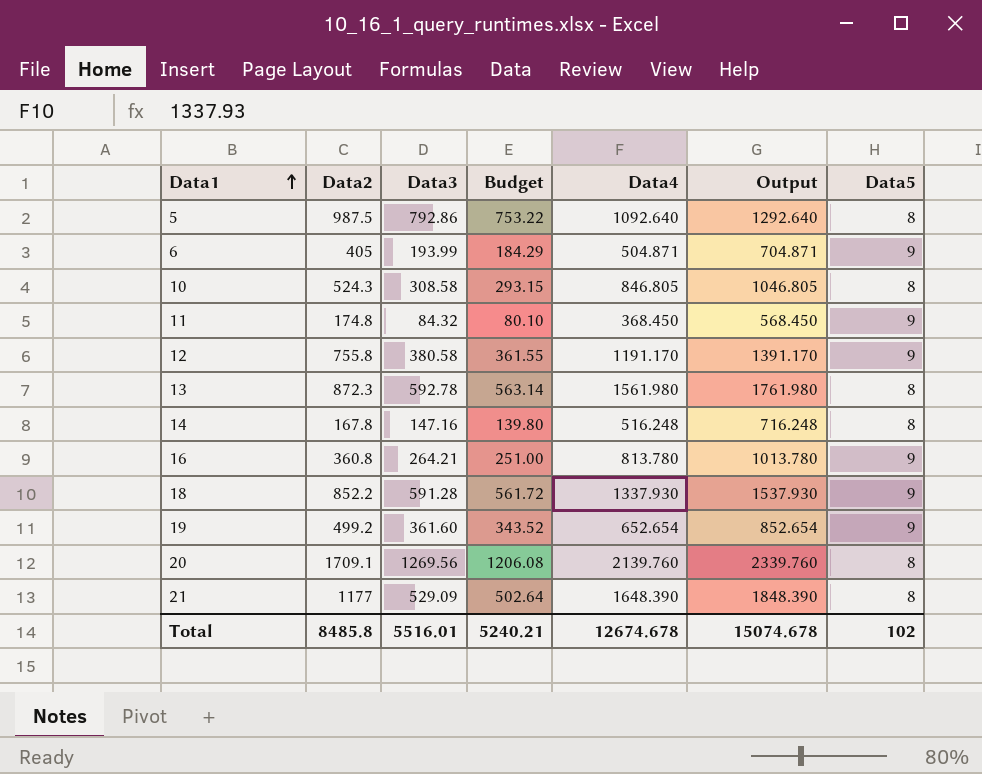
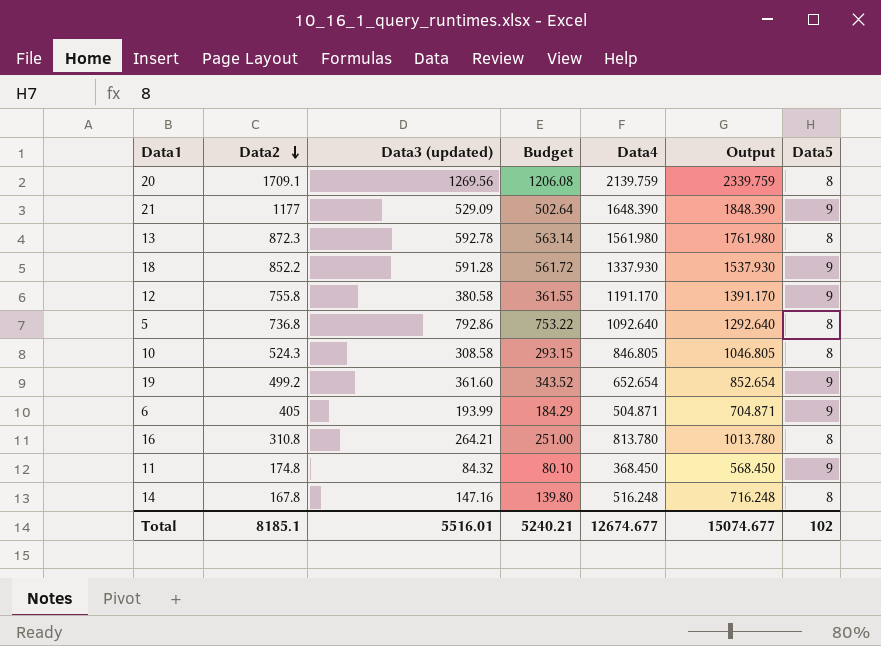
row order: Data1 ascending -> Data2 descending
column name: Data3 -> Data3 (updated)
20 | Data4: 2139.760 -> 2139.759
20 | Output: 2339.760 -> 2339.759
21 | Data5: 8 -> 9
5 | Data2: 987.5 -> 736.8
16 | Data2: 360.8 -> 310.8
16 | Data5: 9 -> 8
Total | Data2: 8485.8 -> 8185.1
Total | Data4: 12674.678 -> 12674.677
Total | Output: 15074.678 -> 15074.677

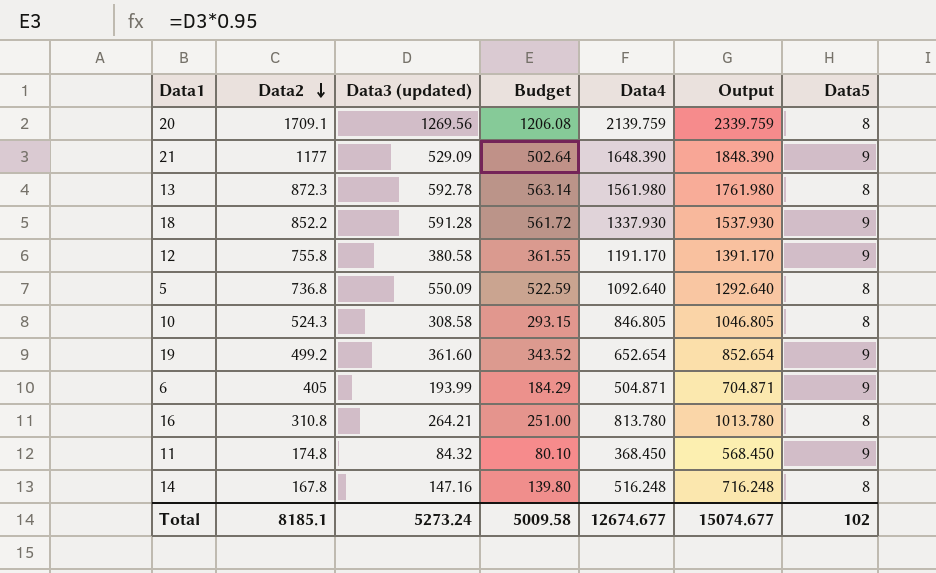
5 | Data3 (updated): 792.86 -> 550.09
5 | Budget: 753.22 -> 522.59
Total | Data3 (updated): 5516.01 -> 5273.24
Total | Budget: 5240.21 -> 5009.58

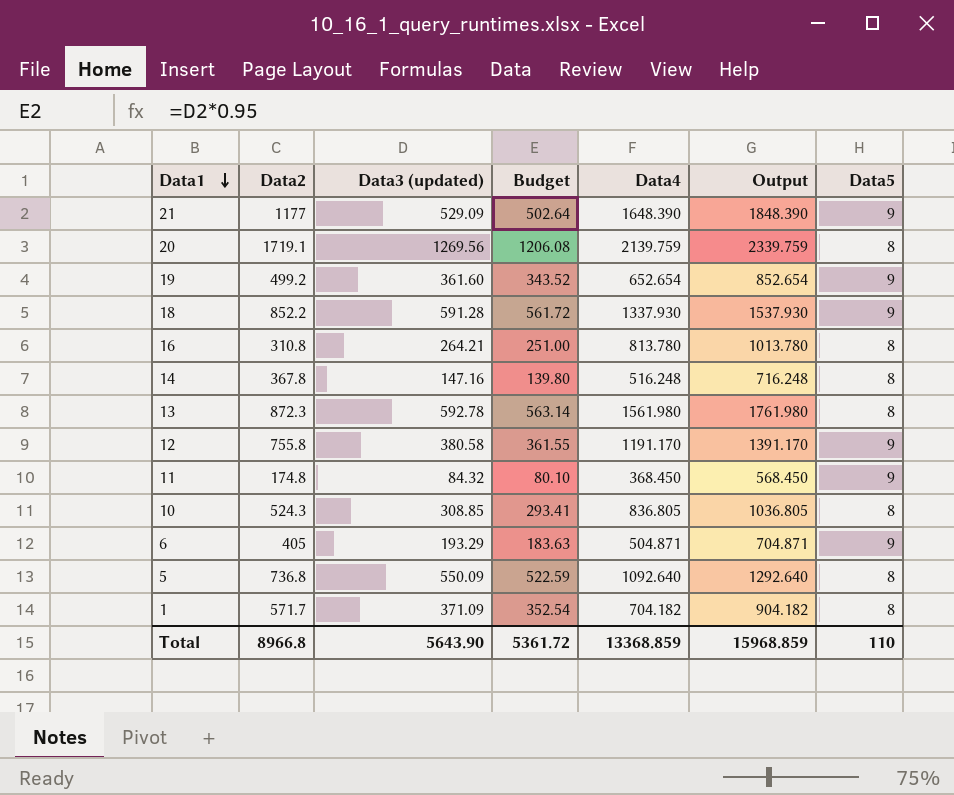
row order: Data2 descending -> Data1 descending
20 | Data2: 1709.1 -> 1719.1
14 | Data2: 167.8 -> 367.8
10 | Data3 (updated): 308.58 -> 308.85
10 | Budget: 293.15 -> 293.41
10 | Data4: 846.805 -> 836.805
10 | Output: 1046.805 -> 1036.805
6 | Data3 (updated): 193.99 -> 193.29
6 | Budget: 184.29 -> 183.63
row 1: none -> 571.7 | 371.09 | 352.54 | 704.182 | 904.182 | 8
Total | Data2: 8185.1 -> 8966.8
Total | Data3 (updated): 5273.24 -> 5643.90
Total | Budget: 5009.58 -> 5361.72
Total | Data4: 12674.677 -> 13368.859
Total | Output: 15074.677 -> 15968.859
Total | Data5: 102 -> 110

